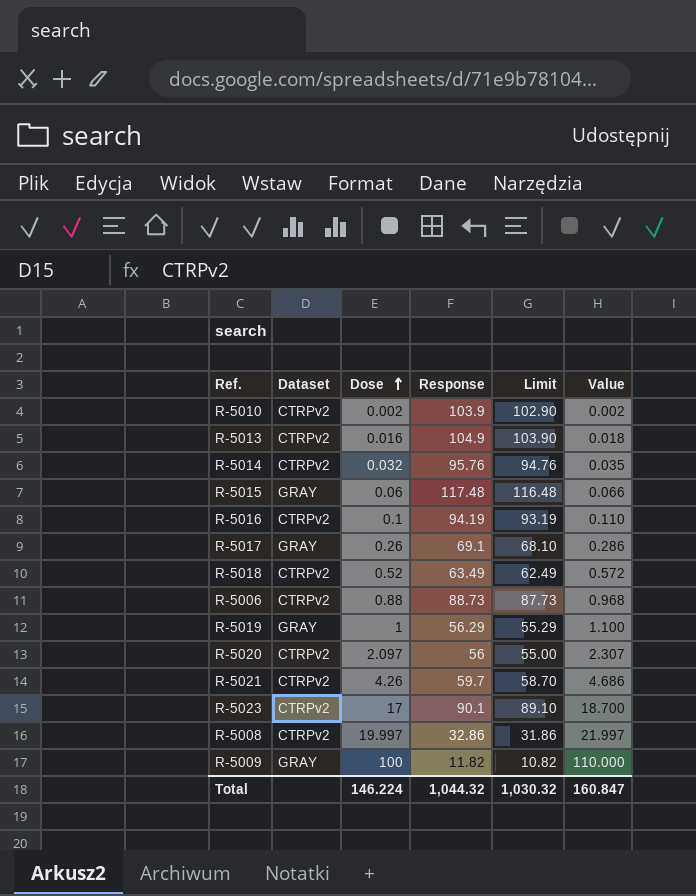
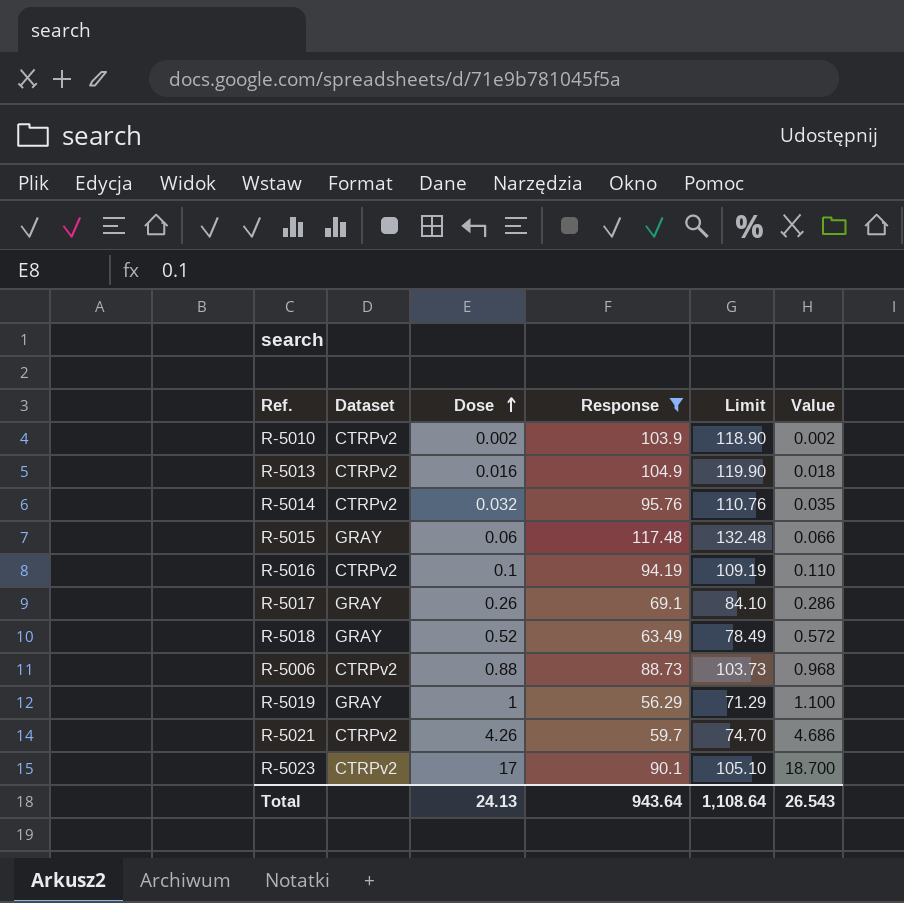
filter: none -> Response >= 56.29
column Limit | formula: [Response] - 1 -> [Response] + 15
R-5018 | Dataset: CTRPv2 -> GRAY
Total | Dose: 146.224 -> 24.13
Total | Response: 1,044.32 -> 943.64
Total | Limit: 1,030.32 -> 1,108.64
Total | Value: 160.847 -> 26.543

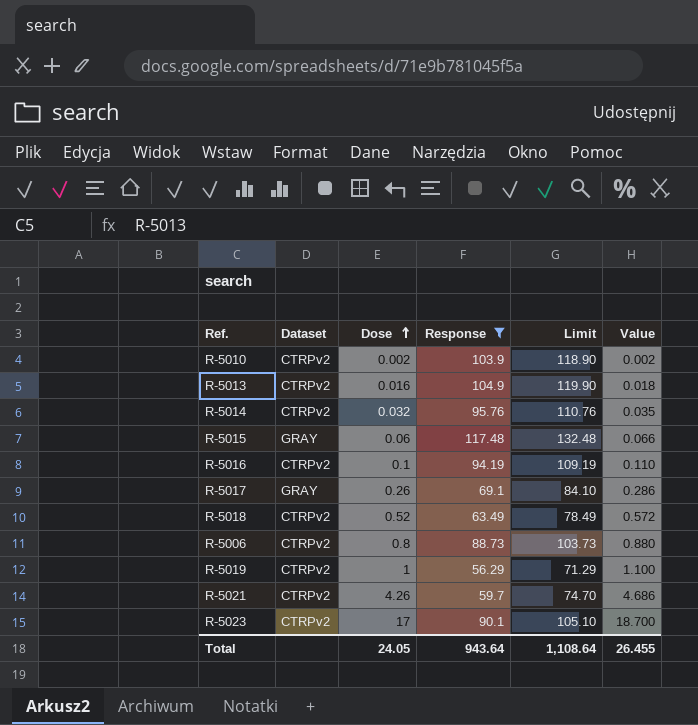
R-5018 | Dataset: GRAY -> CTRPv2
R-5006 | Dose: 0.88 -> 0.8
R-5006 | Value: 0.968 -> 0.880
R-5019 | Dataset: GRAY -> CTRPv2
Total | Dose: 24.13 -> 24.05
Total | Value: 26.543 -> 26.455

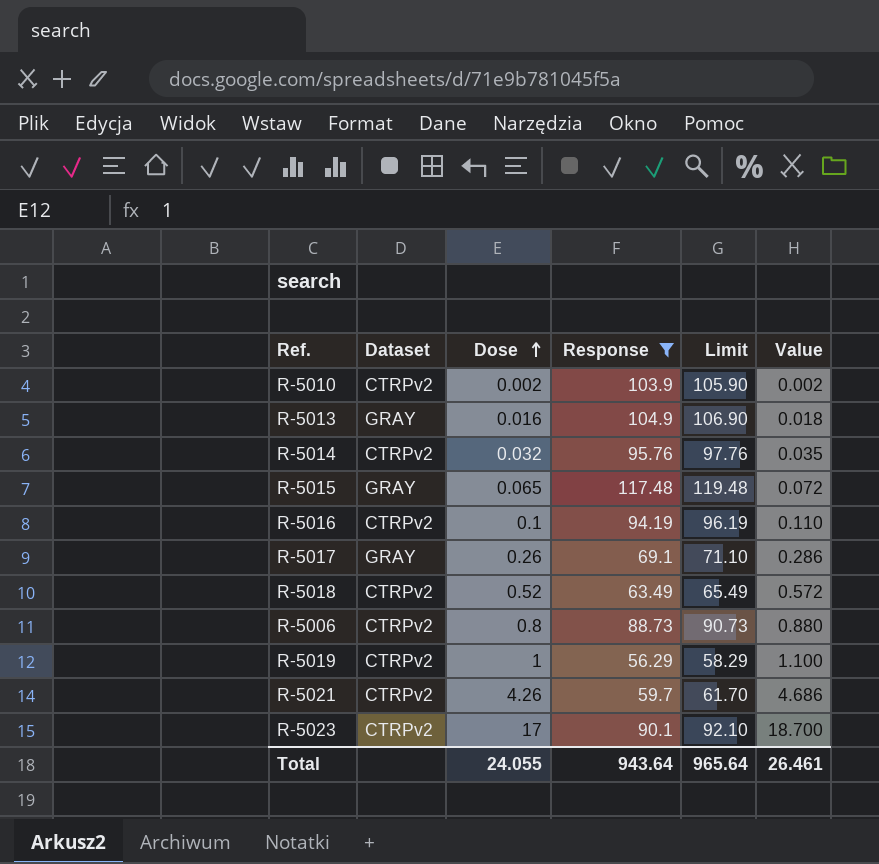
column Limit | formula: [Response] + 15 -> [Response] + 2
R-5013 | Dataset: CTRPv2 -> GRAY
R-5015 | Dose: 0.06 -> 0.065
R-5015 | Value: 0.066 -> 0.072
Total | Dose: 24.05 -> 24.055
Total | Limit: 1,108.64 -> 965.64
Total | Value: 26.455 -> 26.461

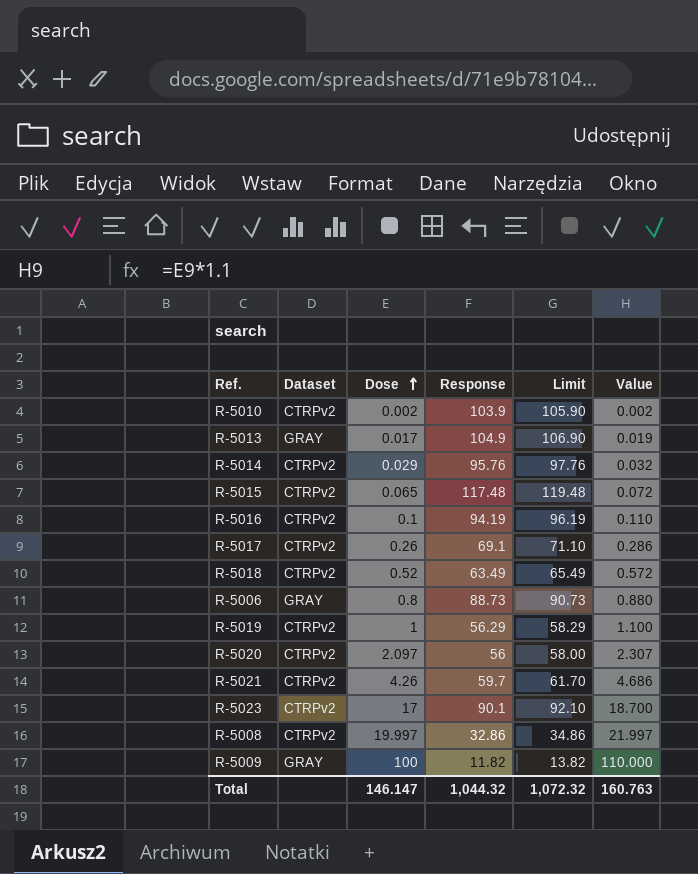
filter: Response >= 56.29 -> none
R-5013 | Dose: 0.016 -> 0.017
R-5013 | Value: 0.018 -> 0.019
R-5014 | Dose: 0.032 -> 0.029
R-5014 | Value: 0.035 -> 0.032
R-5015 | Dataset: GRAY -> CTRPv2
R-5017 | Dataset: GRAY -> CTRPv2
R-5006 | Dataset: CTRPv2 -> GRAY
Total | Dose: 24.055 -> 146.147
Total | Response: 943.64 -> 1,044.32
Total | Limit: 965.64 -> 1,072.32
Total | Value: 26.461 -> 160.763

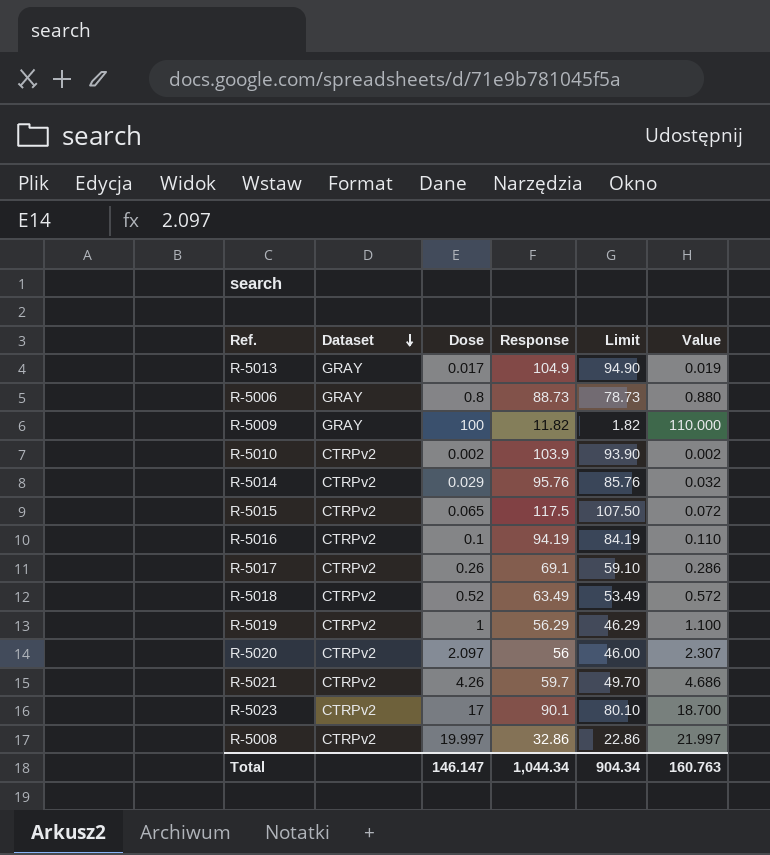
row order: Dose ascending -> Dataset descending
column Limit | formula: [Response] + 2 -> [Response] - 10
R-5015 | Response: 117.48 -> 117.5
Total | Response: 1,044.32 -> 1,044.34
Total | Limit: 1,072.32 -> 904.34

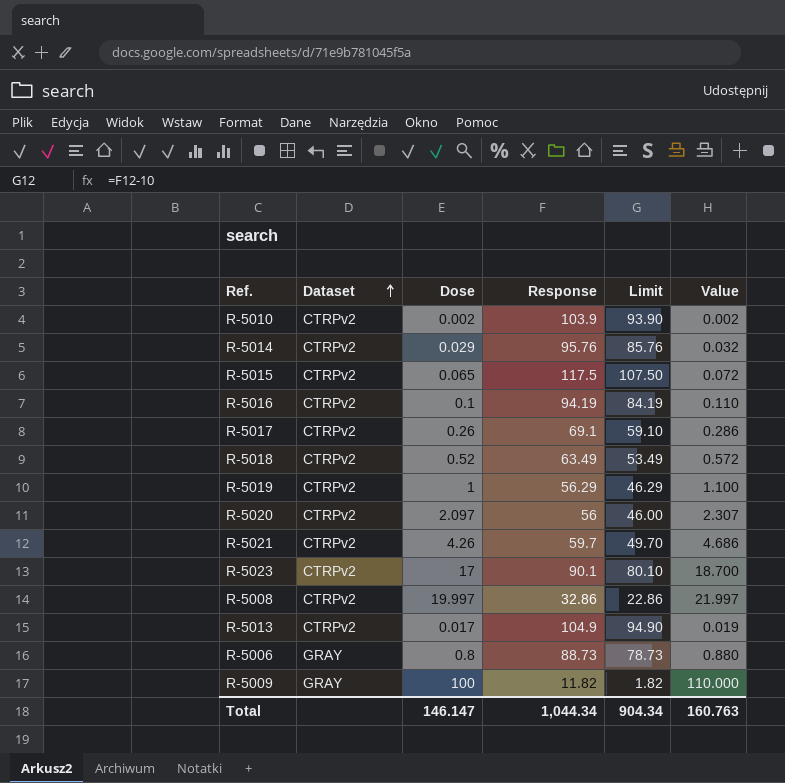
row order: Dataset descending -> Dataset ascending
R-5013 | Dataset: GRAY -> CTRPv2

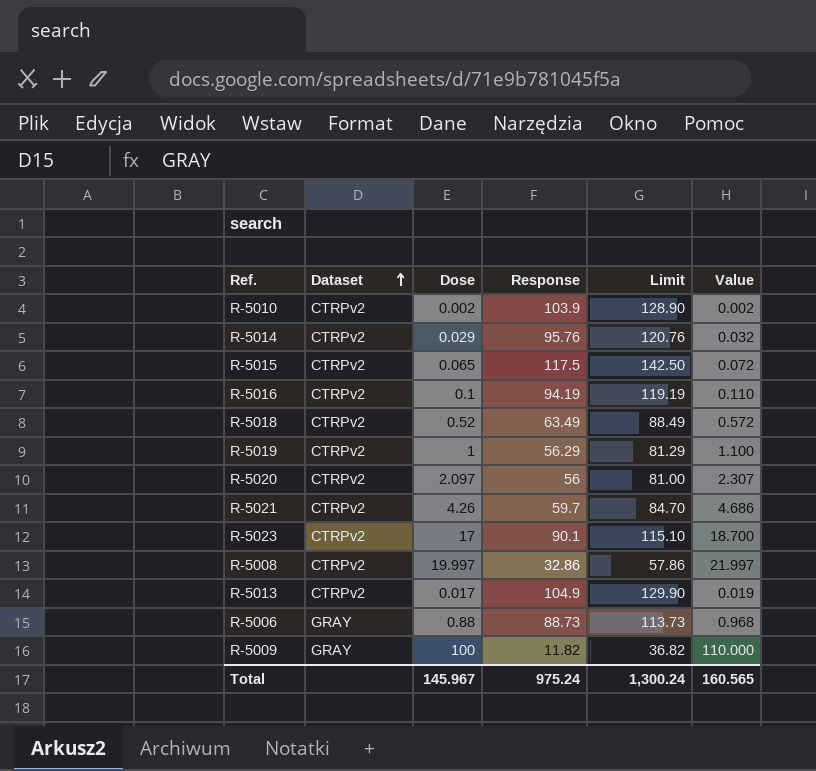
column Limit | formula: [Response] - 10 -> [Response] + 25
row R-5017: CTRPv2 | 0.26 | 69.1 | 59.10 | 0.286 -> none
R-5006 | Dose: 0.8 -> 0.88
R-5006 | Value: 0.880 -> 0.968
Total | Dose: 146.147 -> 145.967
Total | Response: 1,044.34 -> 975.24
Total | Limit: 904.34 -> 1,300.24
Total | Value: 160.763 -> 160.565

